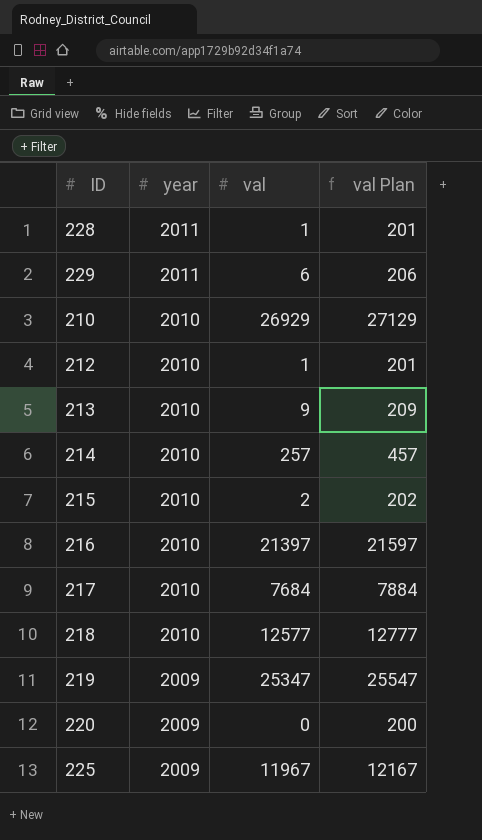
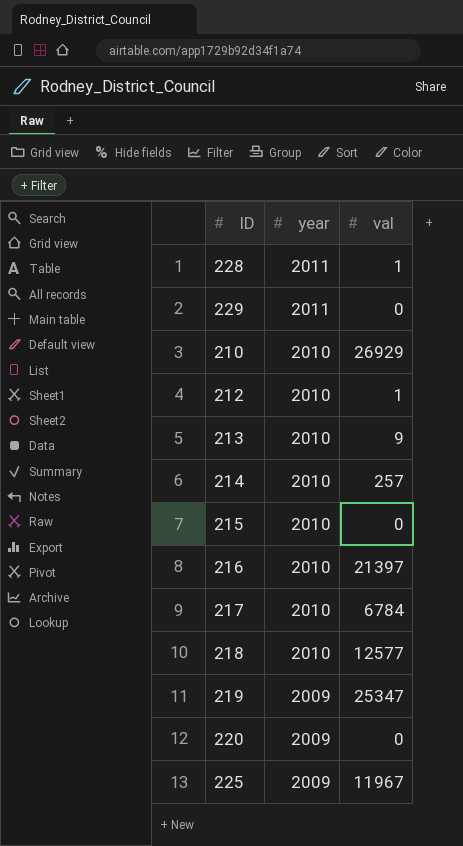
column val Plan | formula: [val] + 200 -> none
229 | val: 6 -> 0
215 | val: 2 -> 0
217 | val: 7684 -> 6784

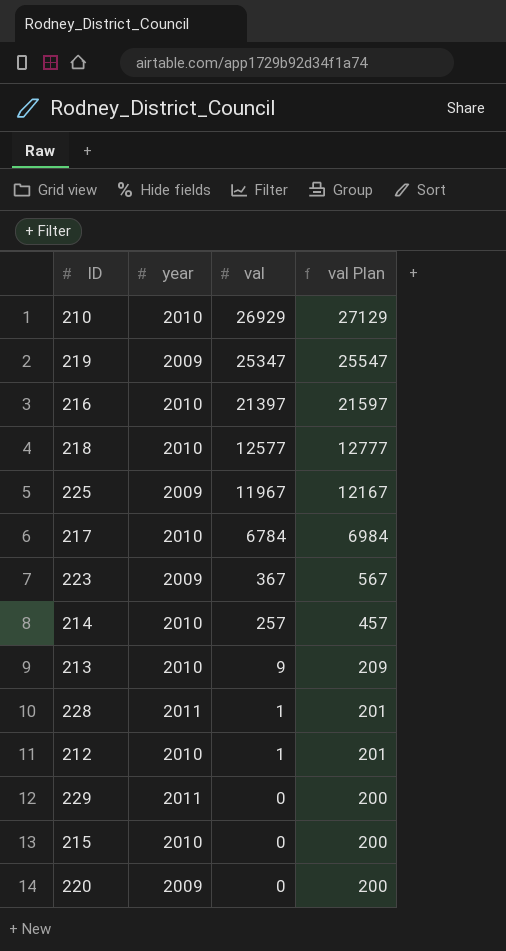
row order: year descending -> val descending
column val Plan | formula: none -> [val] + 200
row 223: none -> 2009 | 367 | 567

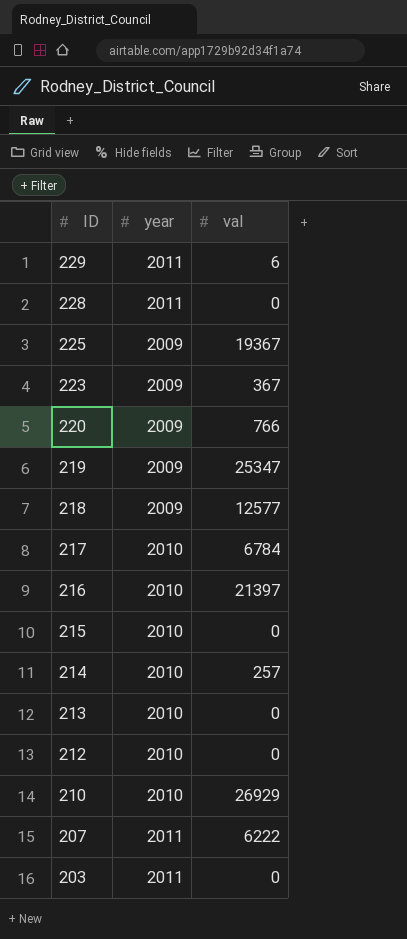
row order: val descending -> ID descending
column val Plan | formula: [val] + 200 -> none
229 | val: 0 -> 6
228 | val: 1 -> 0
225 | val: 11967 -> 19367
220 | val: 0 -> 766
218 | year: 2010 -> 2009
213 | val: 9 -> 0
212 | val: 1 -> 0
row 207: none -> 2011 | 6222
row 203: none -> 2011 | 0

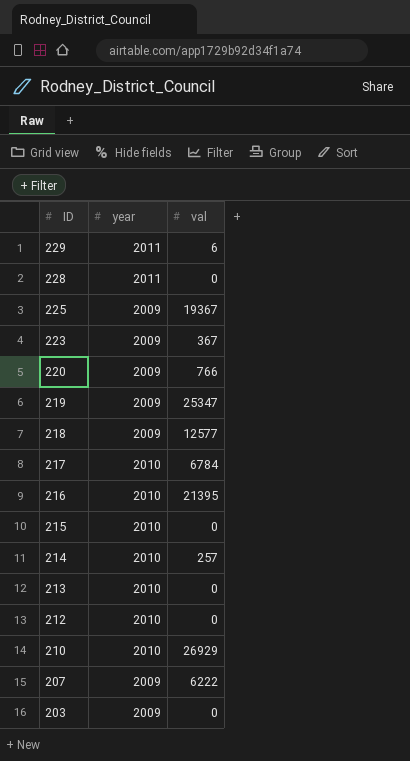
216 | val: 21397 -> 21395
207 | year: 2011 -> 2009
203 | year: 2011 -> 2009

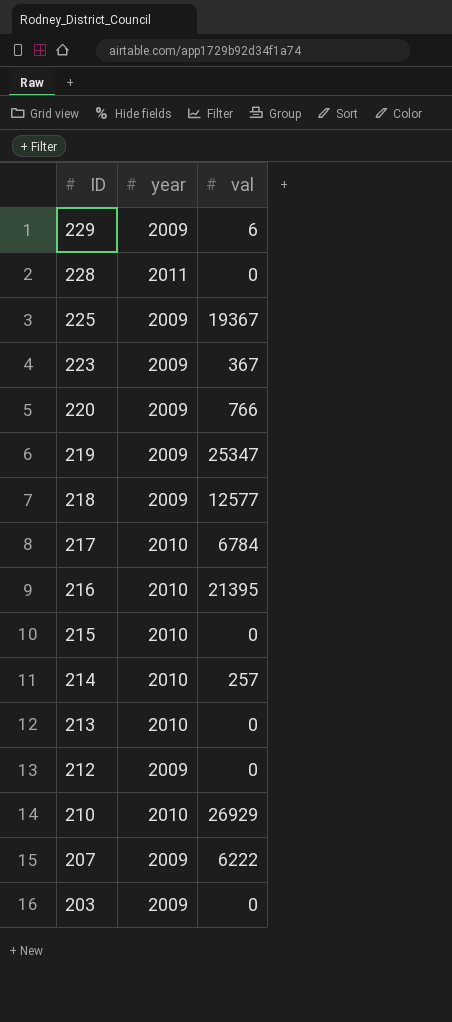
229 | year: 2011 -> 2009
212 | year: 2010 -> 2009

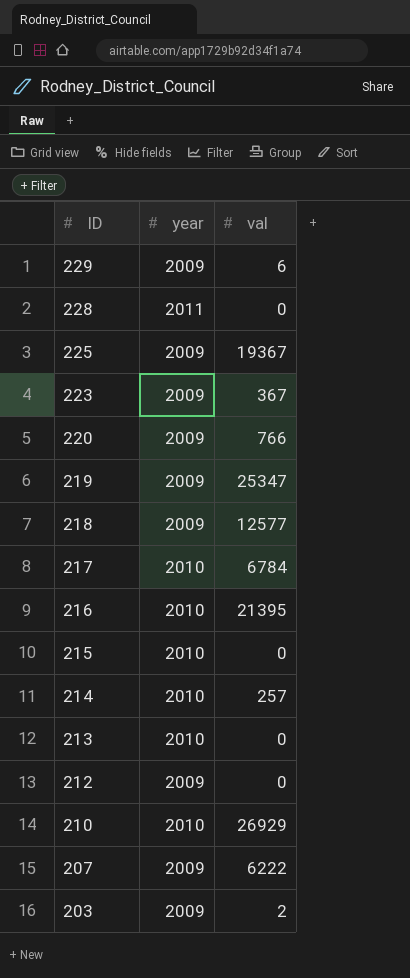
203 | val: 0 -> 2

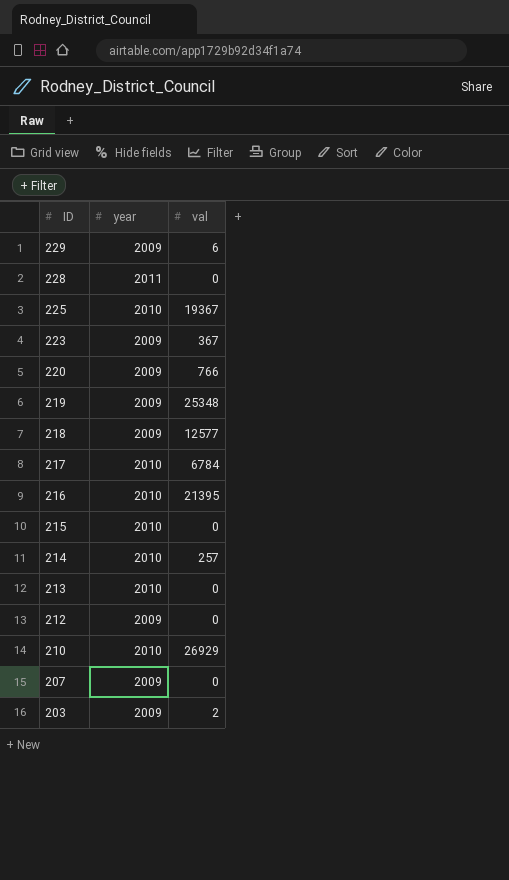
225 | year: 2009 -> 2010
219 | val: 25347 -> 25348
207 | val: 6222 -> 0

